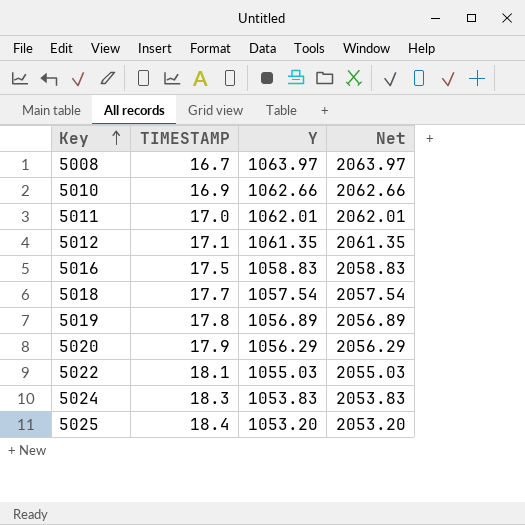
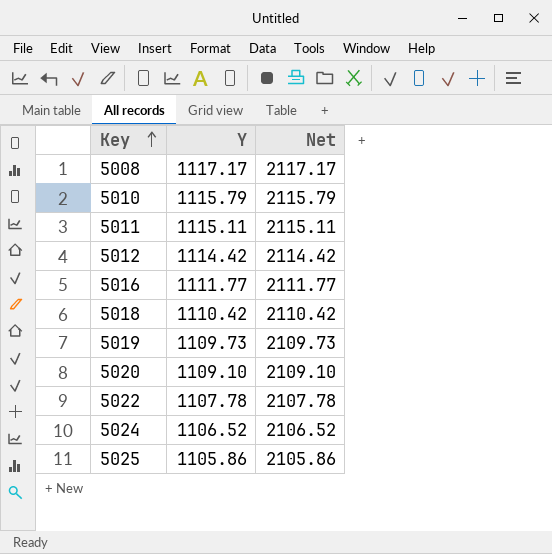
column TIMESTAMP | position: 2 -> none
5008 | Y: 1063.97 -> 1117.17
5008 | Net: 2063.97 -> 2117.17
5010 | Y: 1062.66 -> 1115.79
5010 | Net: 2062.66 -> 2115.79
5011 | Y: 1062.01 -> 1115.11
5011 | Net: 2062.01 -> 2115.11
5012 | Y: 1061.35 -> 1114.42
5012 | Net: 2061.35 -> 2114.42
5016 | Y: 1058.83 -> 1111.77
5016 | Net: 2058.83 -> 2111.77
5018 | Y: 1057.54 -> 1110.42
5018 | Net: 2057.54 -> 2110.42
5019 | Y: 1056.89 -> 1109.73
5019 | Net: 2056.89 -> 2109.73
5020 | Y: 1056.29 -> 1109.10
5020 | Net: 2056.29 -> 2109.10
5022 | Y: 1055.03 -> 1107.78
5022 | Net: 2055.03 -> 2107.78
5024 | Y: 1053.83 -> 1106.52
5024 | Net: 2053.83 -> 2106.52
5025 | Y: 1053.20 -> 1105.86
5025 | Net: 2053.20 -> 2105.86

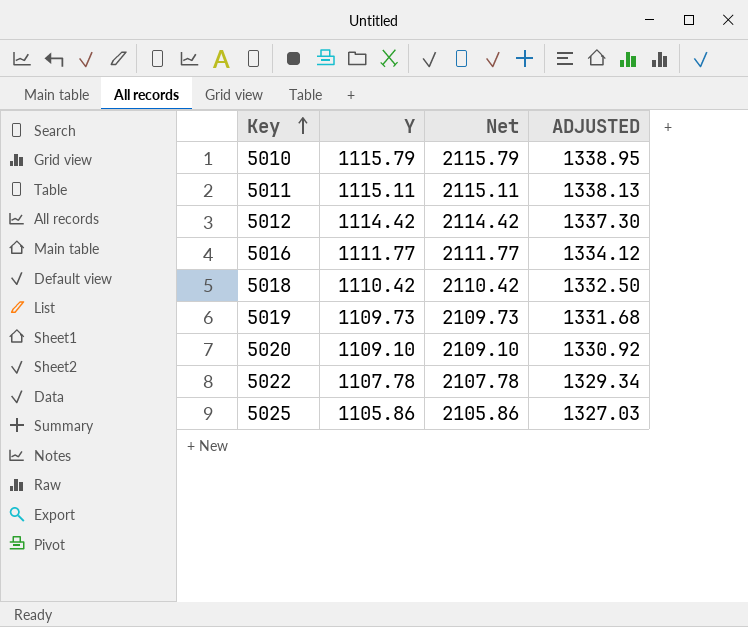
column ADJUSTED | formula: none -> [Y] * 1.2
row 5008: 1117.17 | 2117.17 -> none
row 5024: 1106.52 | 2106.52 -> none

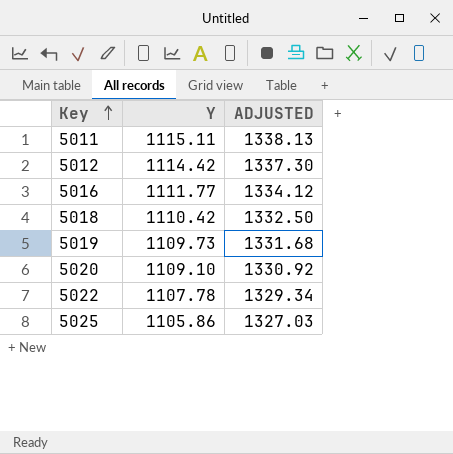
column Net | formula: [Y] + 1000 -> none
row 5010: 1115.79 | 2115.79 | 1338.95 -> none

